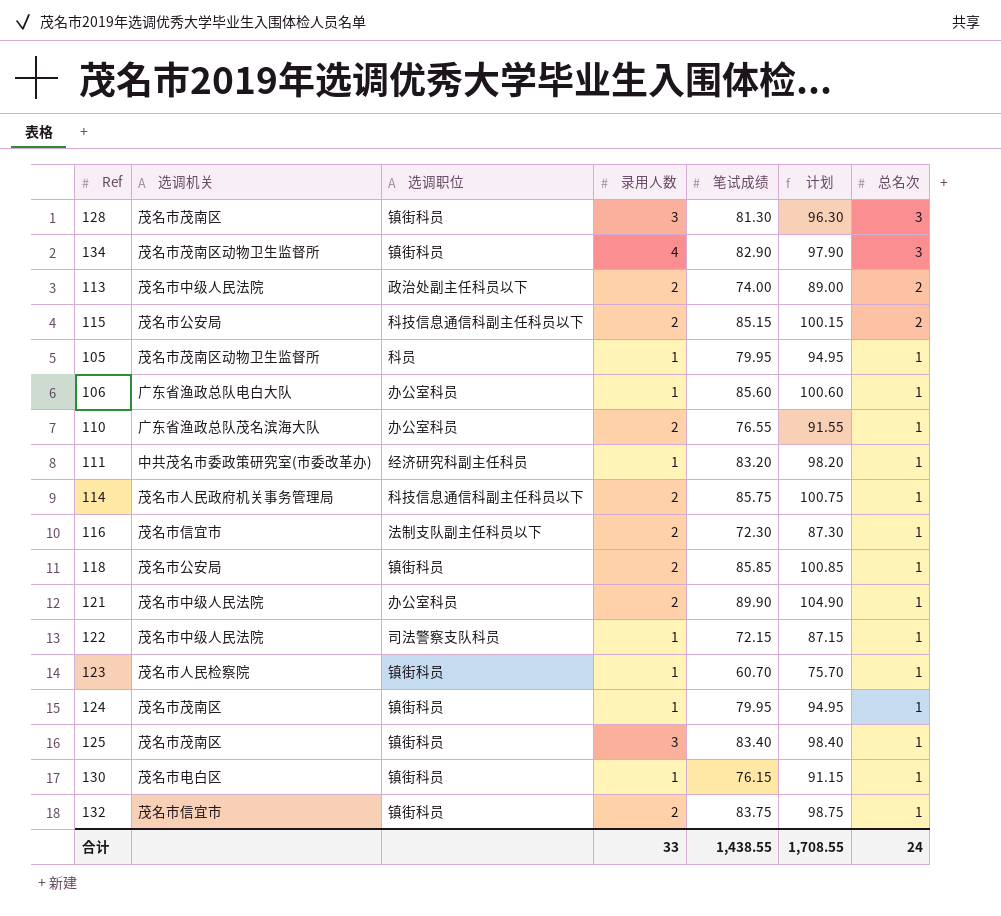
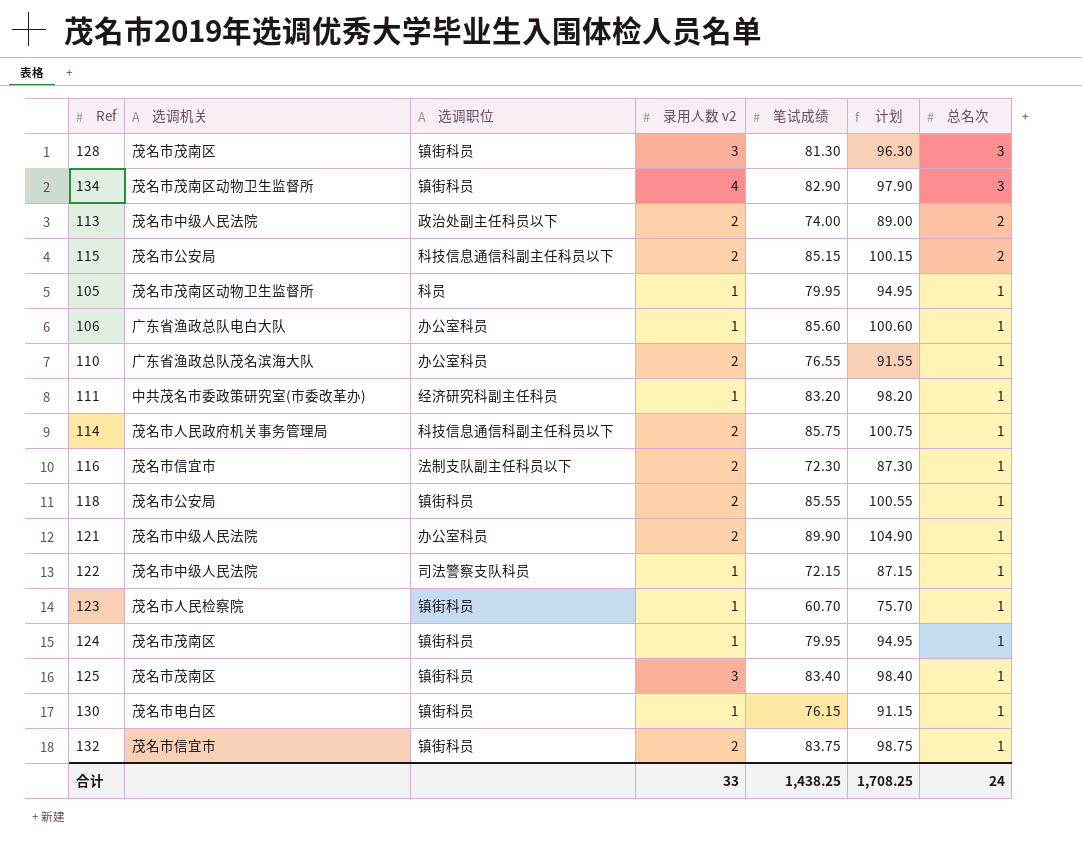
column name: 录用人数 -> 录用人数 v2
118 | 笔试成绩: 85.85 -> 85.55
118 | 计划: 100.85 -> 100.55
合计 | 笔试成绩: 1,438.55 -> 1,438.25
合计 | 计划: 1,708.55 -> 1,708.25

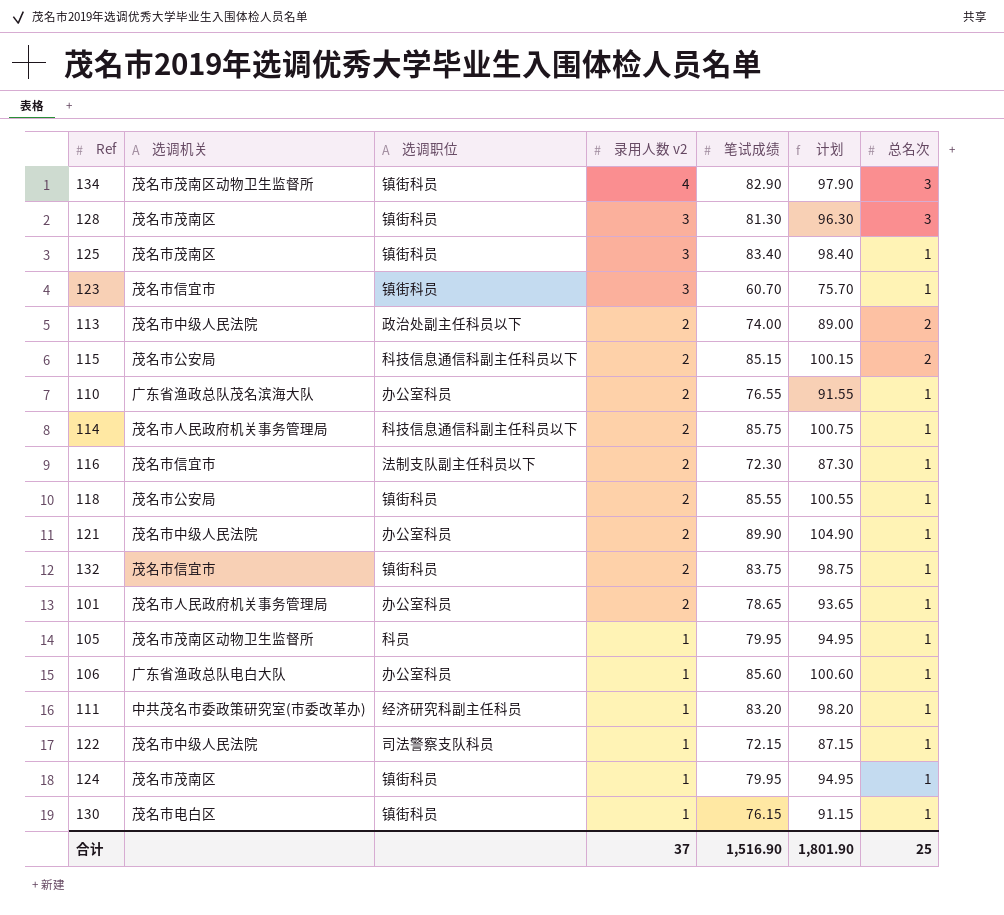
row order: 总名次 descending -> 录用人数 v2 descending
123 | 选调机关: 茂名市人民检察院 -> 茂名市信宜市
123 | 录用人数 v2: 1 -> 3
row 101: none -> 茂名市人民政府机关事务管理局 | 办公室科员 | 2 | 78.65 | 93.65 | 1
合计 | 录用人数 v2: 33 -> 37
合计 | 笔试成绩: 1,438.25 -> 1,516.90
合计 | 计划: 1,708.25 -> 1,801.90
合计 | 总名次: 24 -> 25

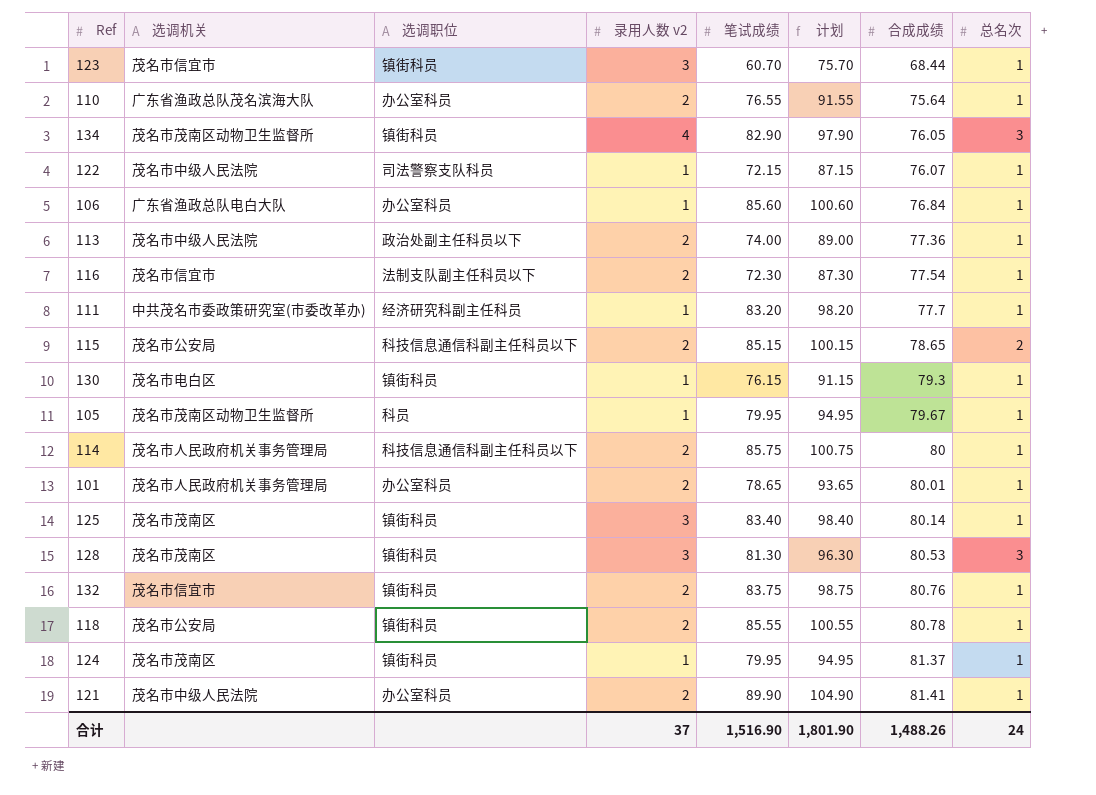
row order: 录用人数 v2 descending -> 合成成绩 ascending
column 合成成绩 | position: none -> 7
113 | 总名次: 2 -> 1
合计 | 总名次: 25 -> 24

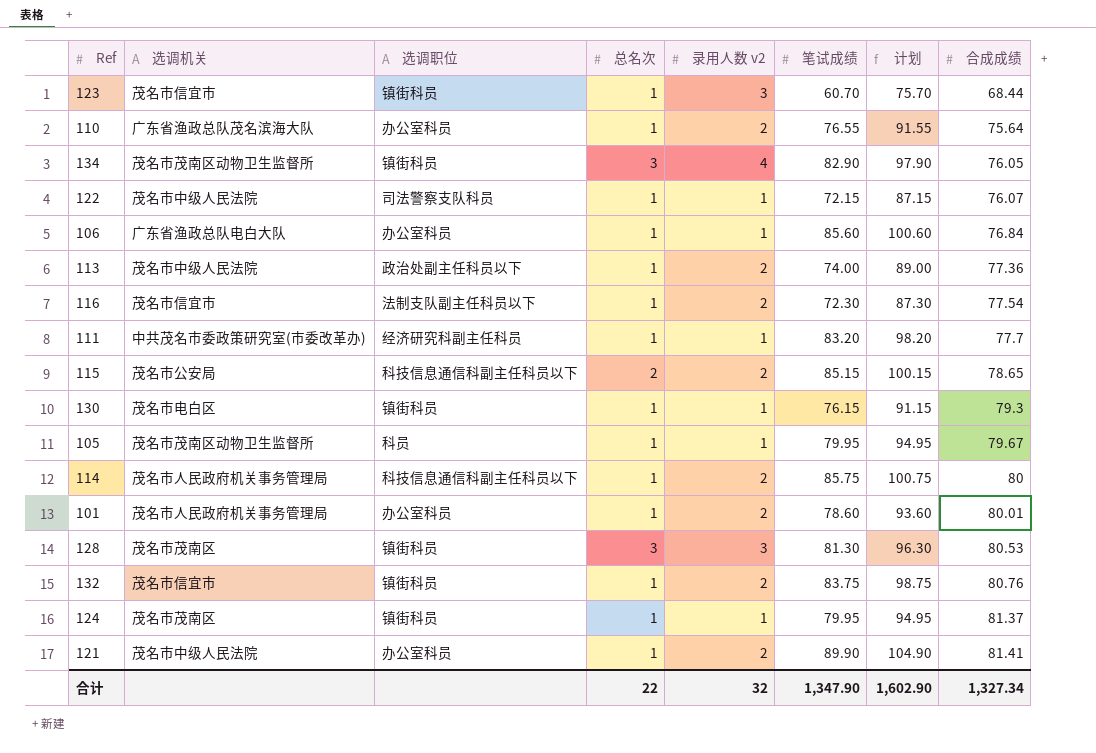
column 总名次 | position: 8 -> 4
row 125: 茂名市茂南区 | 镇街科员 | 3 | 83.40 | 98.40 | 80.14 | 1 -> none
row 118: 茂名市公安局 | 镇街科员 | 2 | 85.55 | 100.55 | 80.78 | 1 -> none
101 | 笔试成绩: 78.65 -> 78.60
101 | 计划: 93.65 -> 93.60
合计 | 总名次: 24 -> 22
合计 | 录用人数 v2: 37 -> 32
合计 | 笔试成绩: 1,516.90 -> 1,347.90
合计 | 计划: 1,801.90 -> 1,602.90
合计 | 合成成绩: 1,488.26 -> 1,327.34

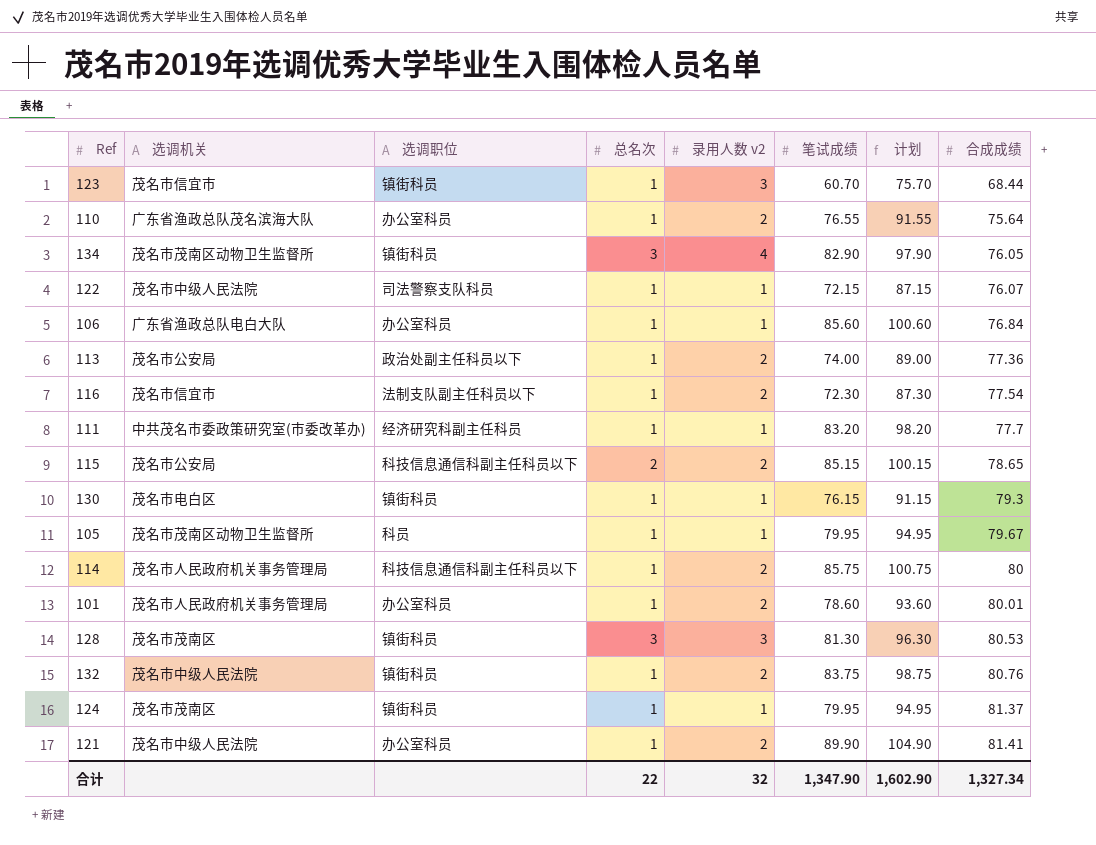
113 | 选调机关: 茂名市中级人民法院 -> 茂名市公安局
132 | 选调机关: 茂名市信宜市 -> 茂名市中级人民法院

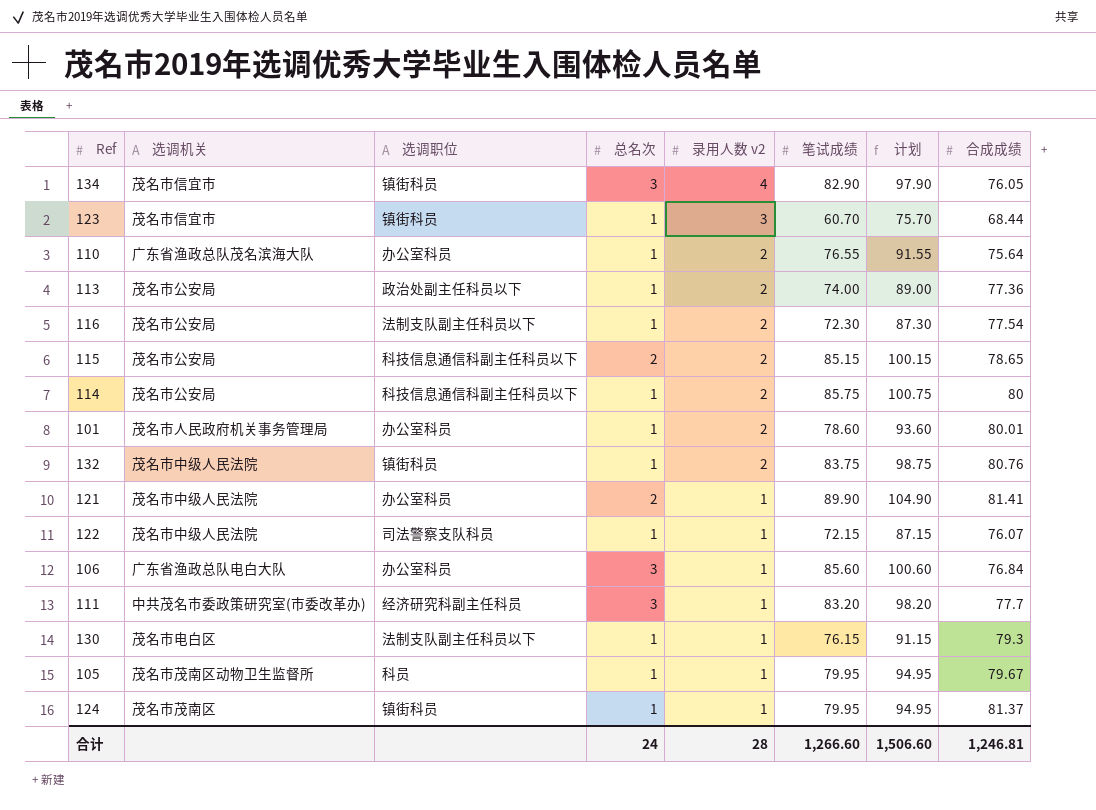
row order: 合成成绩 ascending -> 录用人数 v2 descending
row 128: 茂名市茂南区 | 镇街科员 | 3 | 3 | 81.30 | 96.30 | 80.53 -> none
134 | 选调机关: 茂名市茂南区动物卫生监督所 -> 茂名市信宜市
116 | 选调机关: 茂名市信宜市 -> 茂名市公安局
114 | 选调机关: 茂名市人民政府机关事务管理局 -> 茂名市公安局
121 | 总名次: 1 -> 2
121 | 录用人数 v2: 2 -> 1
106 | 总名次: 1 -> 3
111 | 总名次: 1 -> 3
130 | 选调职位: 镇街科员 -> 法制支队副主任科员以下
合计 | 总名次: 22 -> 24
合计 | 录用人数 v2: 32 -> 28
合计 | 笔试成绩: 1,347.90 -> 1,266.60
合计 | 计划: 1,602.90 -> 1,506.60
合计 | 合成成绩: 1,327.34 -> 1,246.81

